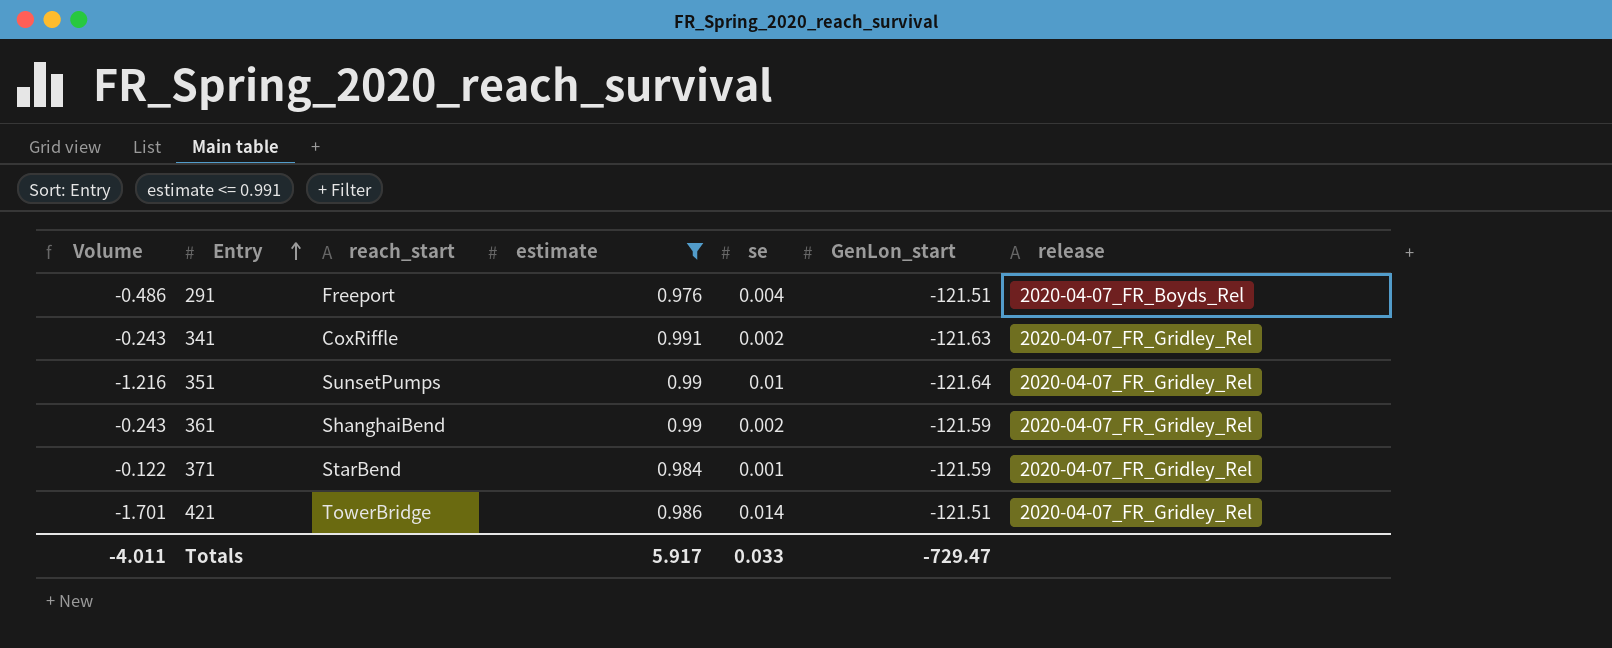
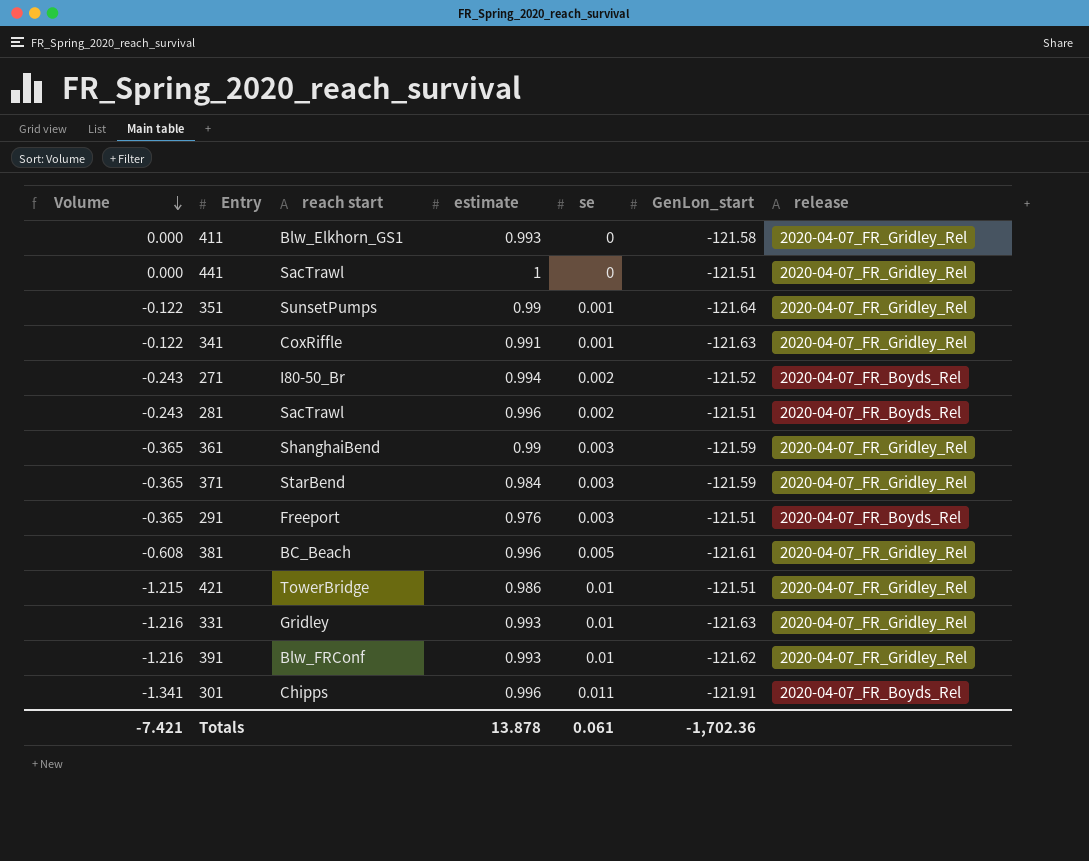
filter: estimate <= 0.991 -> none
row order: Entry ascending -> Volume descending
column name: reach_start -> reach start
351 | Volume: -1.216 -> -0.122
351 | se: 0.01 -> 0.001
341 | Volume: -0.243 -> -0.122
341 | se: 0.002 -> 0.001
361 | Volume: -0.243 -> -0.365
361 | se: 0.002 -> 0.003
371 | Volume: -0.122 -> -0.365
371 | se: 0.001 -> 0.003
291 | Volume: -0.486 -> -0.365
291 | se: 0.004 -> 0.003
421 | Volume: -1.701 -> -1.215
421 | se: 0.014 -> 0.01
Totals | Volume: -4.011 -> -7.421
Totals | estimate: 5.917 -> 13.878
Totals | se: 0.033 -> 0.061
Totals | GenLon_start: -729.47 -> -1,702.36

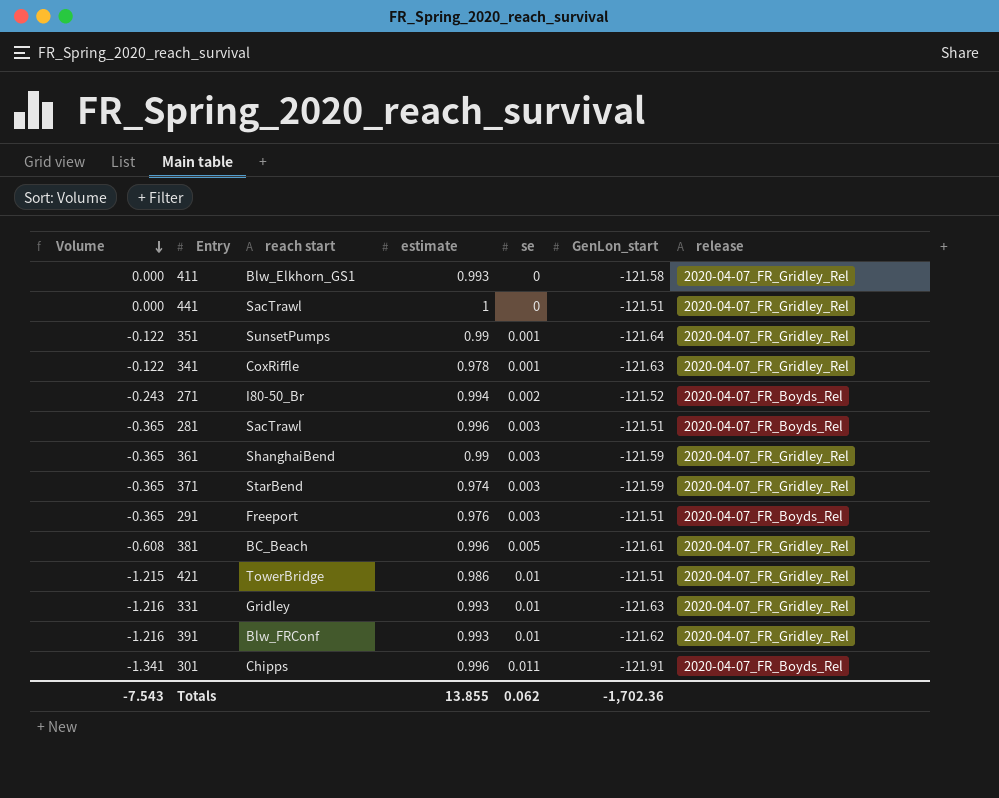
341 | estimate: 0.991 -> 0.978
281 | Volume: -0.243 -> -0.365
281 | se: 0.002 -> 0.003
371 | estimate: 0.984 -> 0.974
Totals | Volume: -7.421 -> -7.543
Totals | estimate: 13.878 -> 13.855
Totals | se: 0.061 -> 0.062

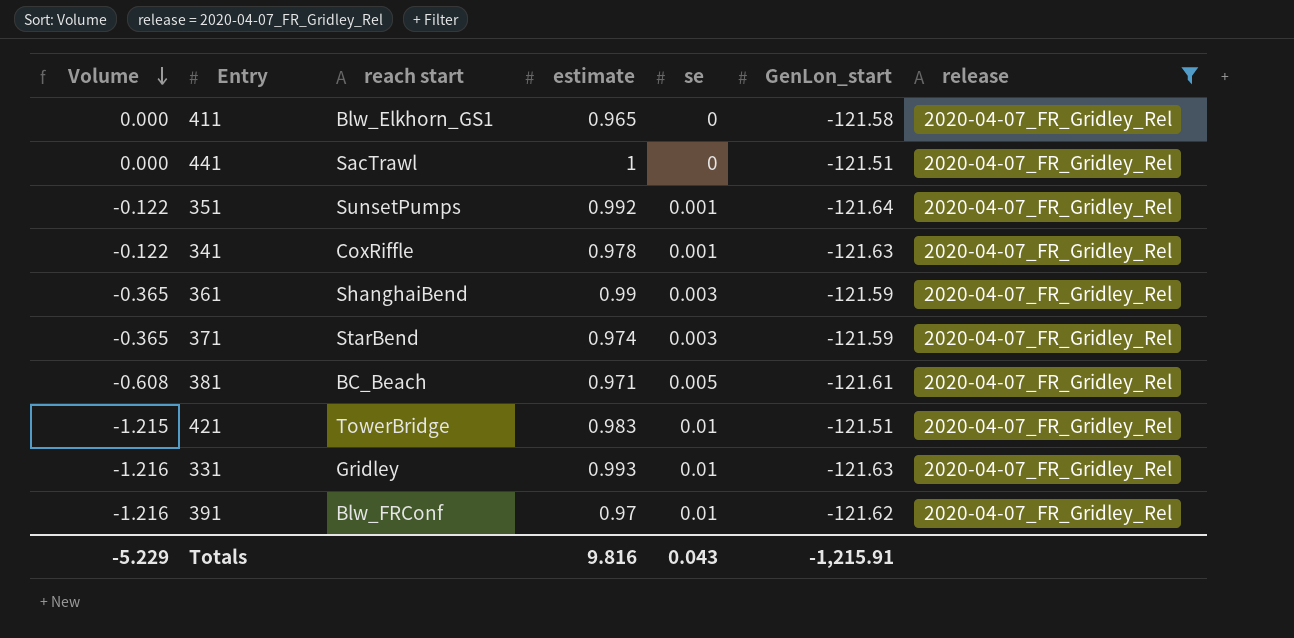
filter: none -> release = 2020-04-07_FR_Gridley_Rel
411 | estimate: 0.993 -> 0.965
351 | estimate: 0.99 -> 0.992
381 | estimate: 0.996 -> 0.971
421 | estimate: 0.986 -> 0.983
391 | estimate: 0.993 -> 0.97
Totals | Volume: -7.543 -> -5.229
Totals | estimate: 13.855 -> 9.816
Totals | se: 0.062 -> 0.043
Totals | GenLon_start: -1,702.36 -> -1,215.91

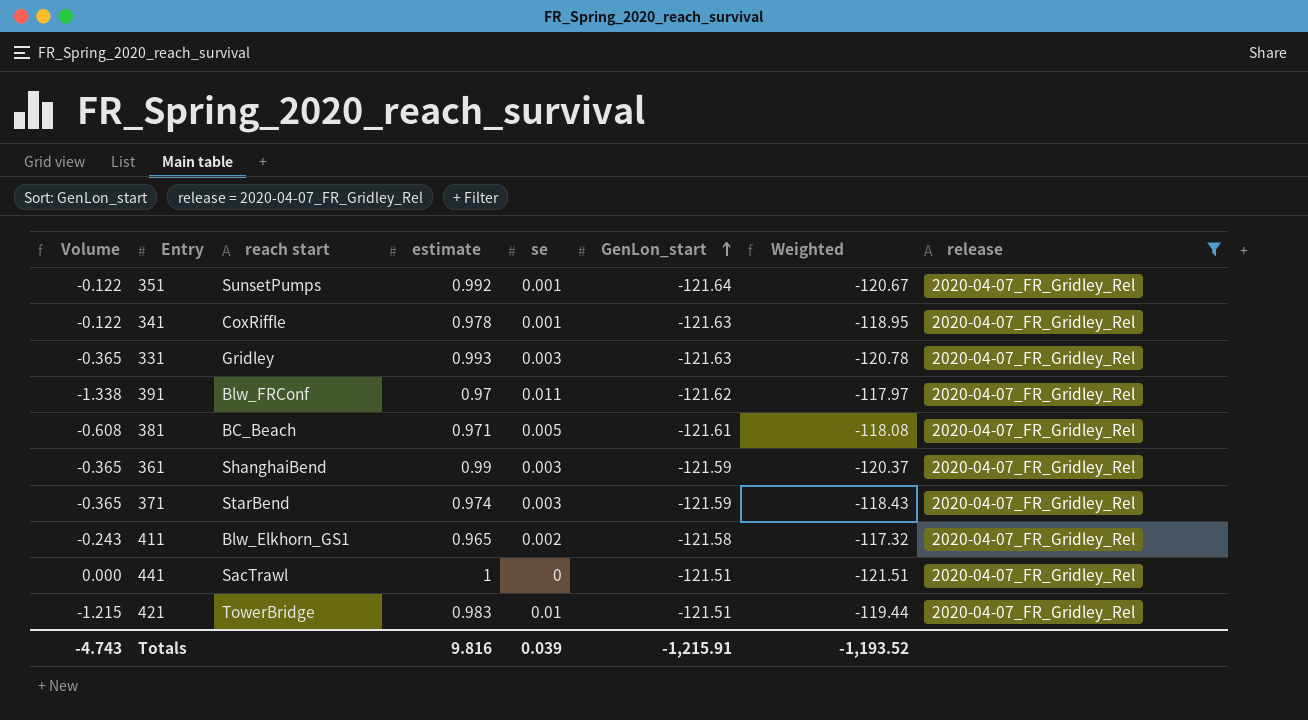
row order: Volume descending -> GenLon_start ascending
column Weighted | formula: none -> [estimate] * [GenLon_start]
331 | Volume: -1.216 -> -0.365
331 | se: 0.01 -> 0.003
391 | Volume: -1.216 -> -1.338
391 | se: 0.01 -> 0.011
411 | Volume: 0.000 -> -0.243
411 | se: 0 -> 0.002
Totals | Volume: -5.229 -> -4.743
Totals | se: 0.043 -> 0.039

